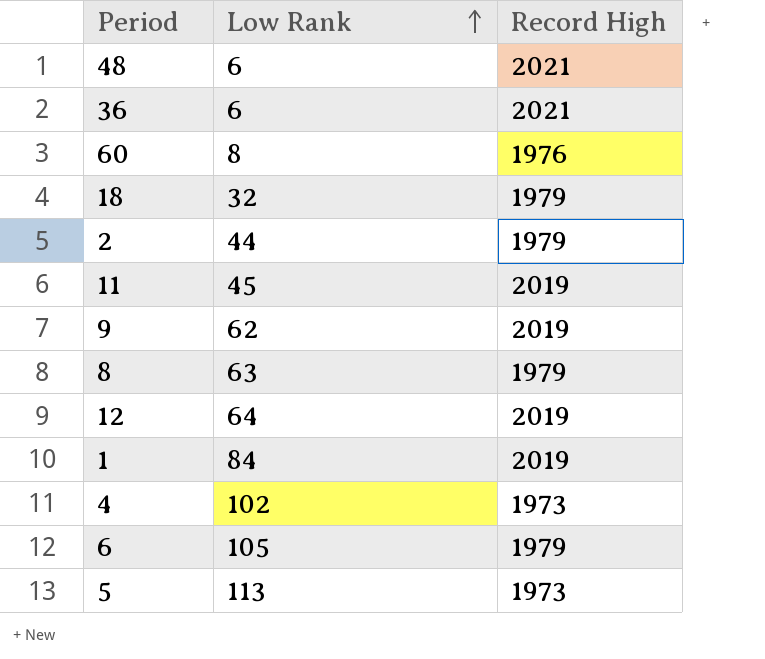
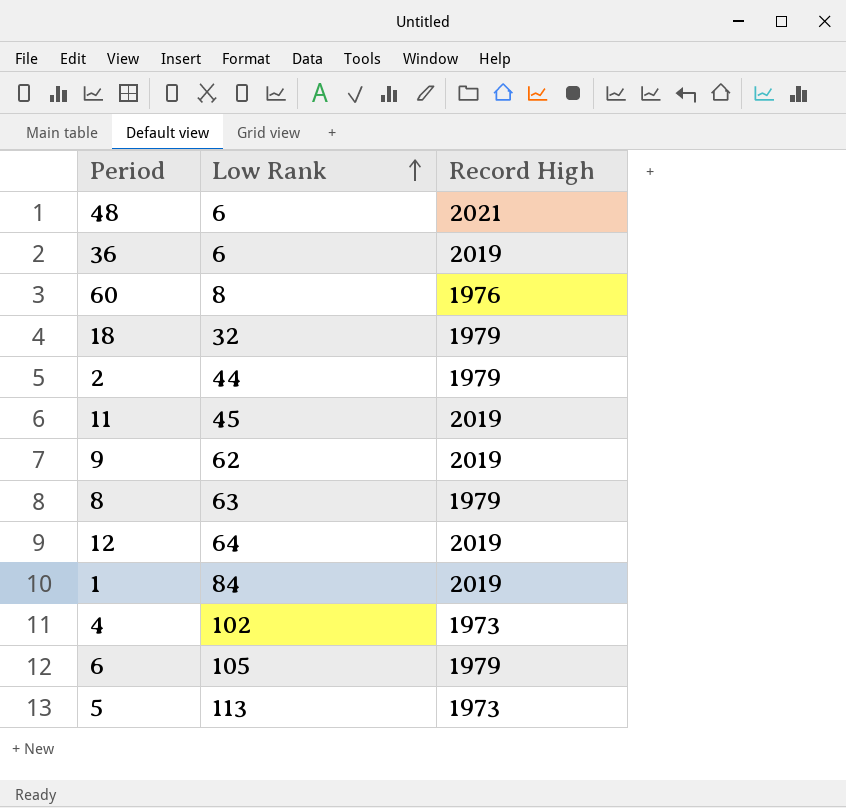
36 | Record High: 2021 -> 2019

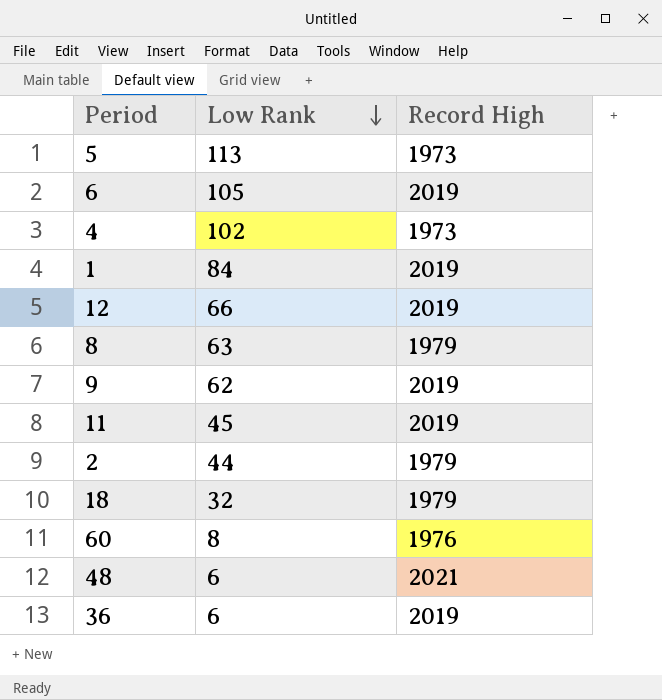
row order: Low Rank ascending -> Low Rank descending
6 | Record High: 1979 -> 2019
12 | Low Rank: 64 -> 66

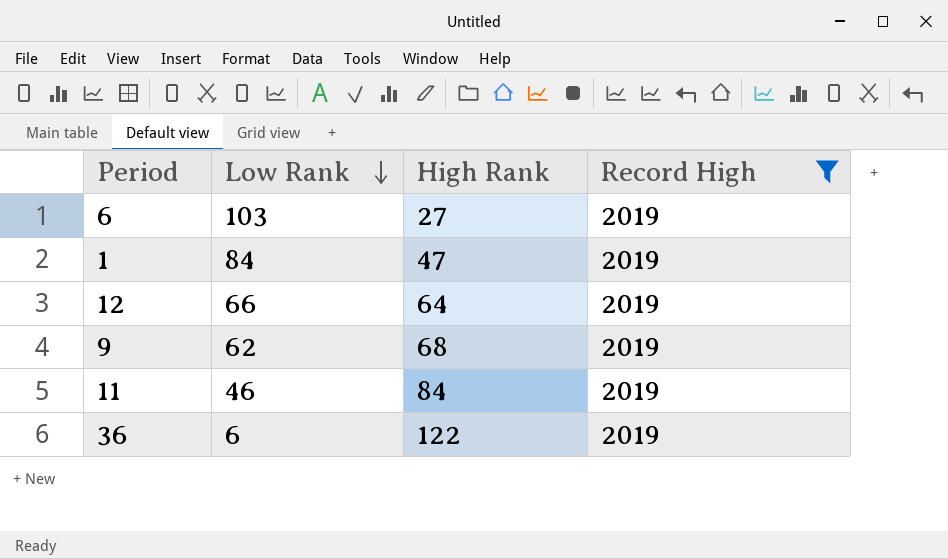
filter: none -> Record High = 2019
column High Rank | position: none -> 3
6 | Low Rank: 105 -> 103
11 | Low Rank: 45 -> 46

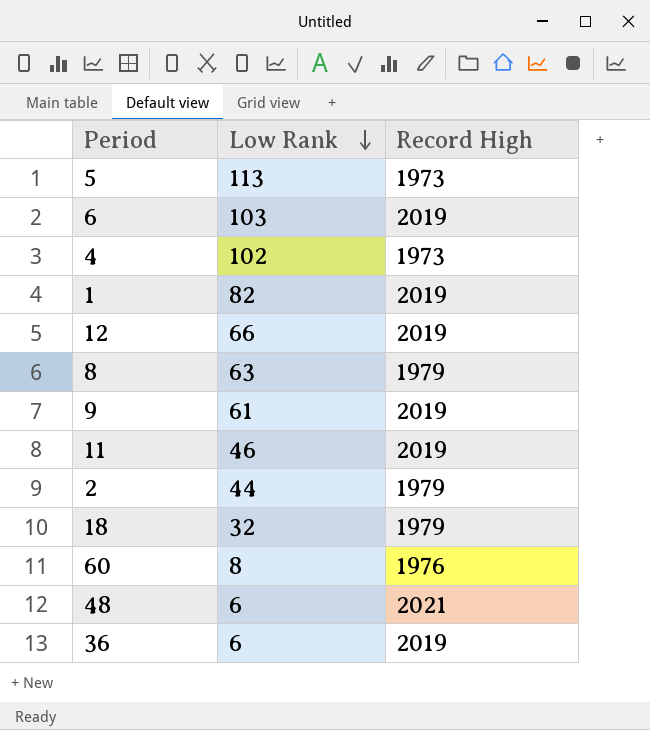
filter: Record High = 2019 -> none
column High Rank | position: 3 -> none
1 | Low Rank: 84 -> 82
9 | Low Rank: 62 -> 61

